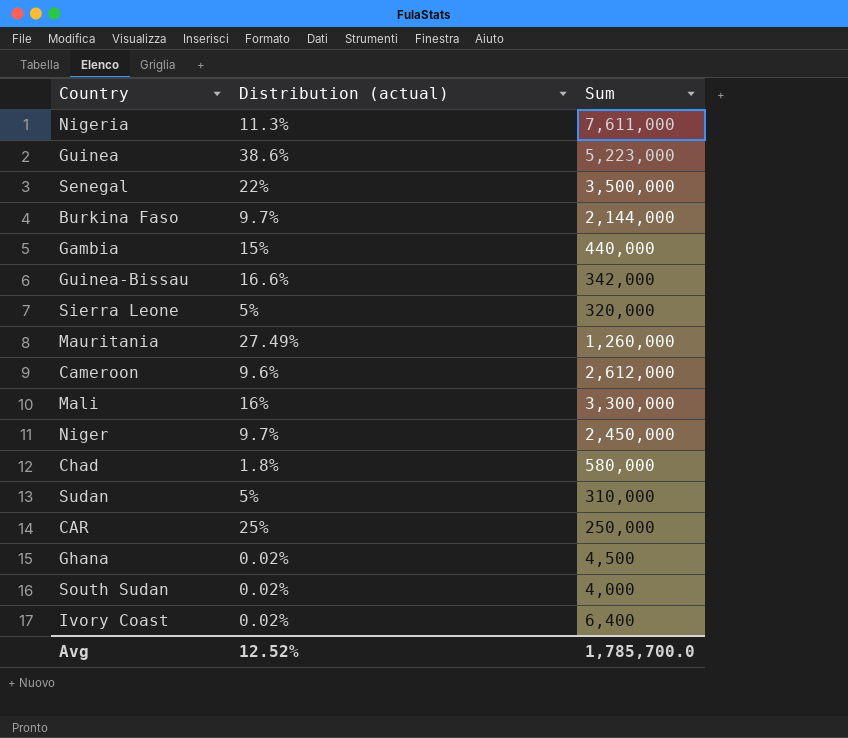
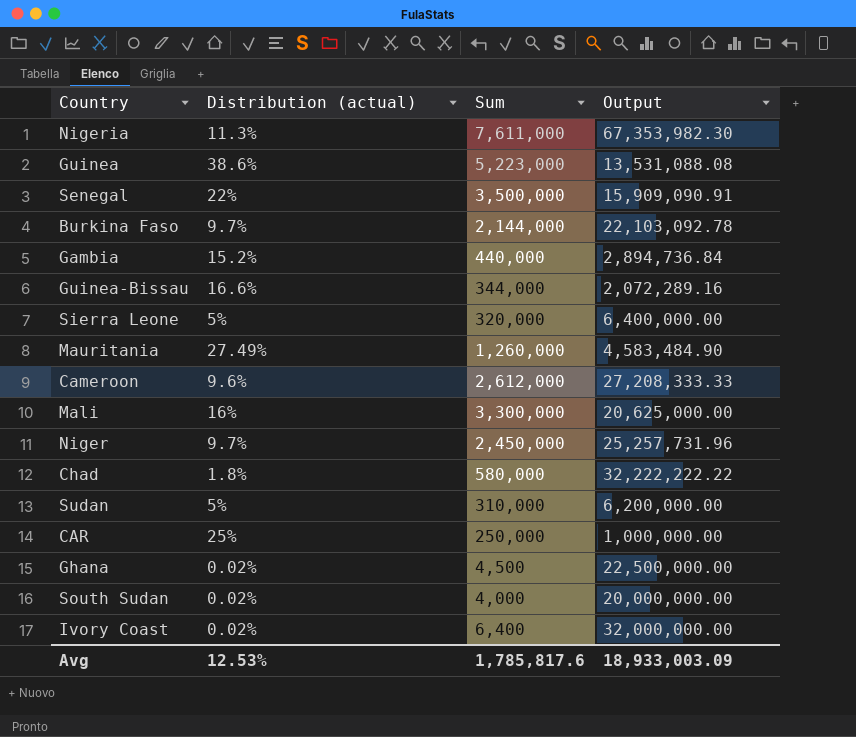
column Output | formula: none -> [Sum] / [Distribution (actual)]
Gambia | Distribution (actual): 15% -> 15.2%
Guinea-Bissau | Sum: 342,000 -> 344,000
Avg | Distribution (actual): 12.52% -> 12.53%
Avg | Sum: 1,785,700.0 -> 1,785,817.6

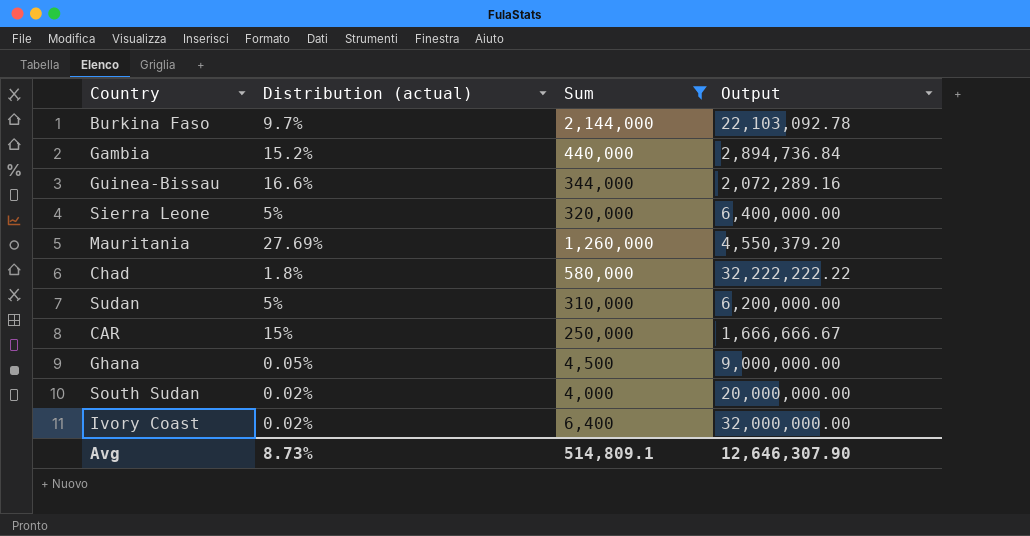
filter: none -> Sum <= 2,144,000
Mauritania | Distribution (actual): 27.49% -> 27.69%
Mauritania | Output: 4,583,484.90 -> 4,550,379.20
CAR | Distribution (actual): 25% -> 15%
CAR | Output: 1,000,000.00 -> 1,666,666.67
Ghana | Distribution (actual): 0.02% -> 0.05%
Ghana | Output: 22,500,000.00 -> 9,000,000.00
Avg | Distribution (actual): 12.53% -> 8.73%
Avg | Sum: 1,785,817.6 -> 514,809.1
Avg | Output: 18,933,003.09 -> 12,646,307.90

